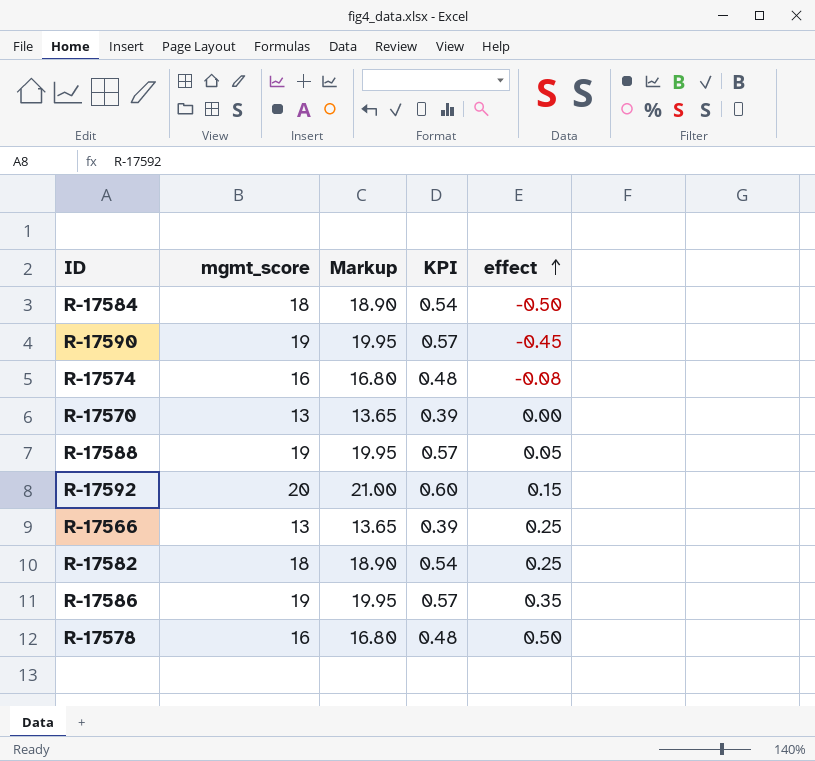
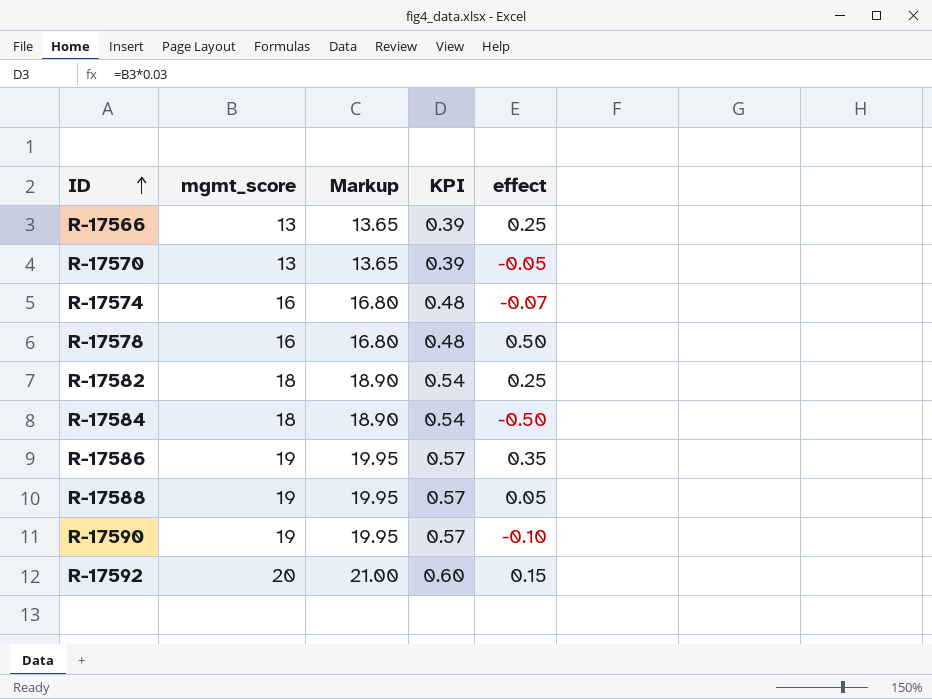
row order: effect ascending -> ID ascending
R-17570 | effect: 0.00 -> -0.05
R-17574 | effect: -0.08 -> -0.07
R-17590 | effect: -0.45 -> -0.10

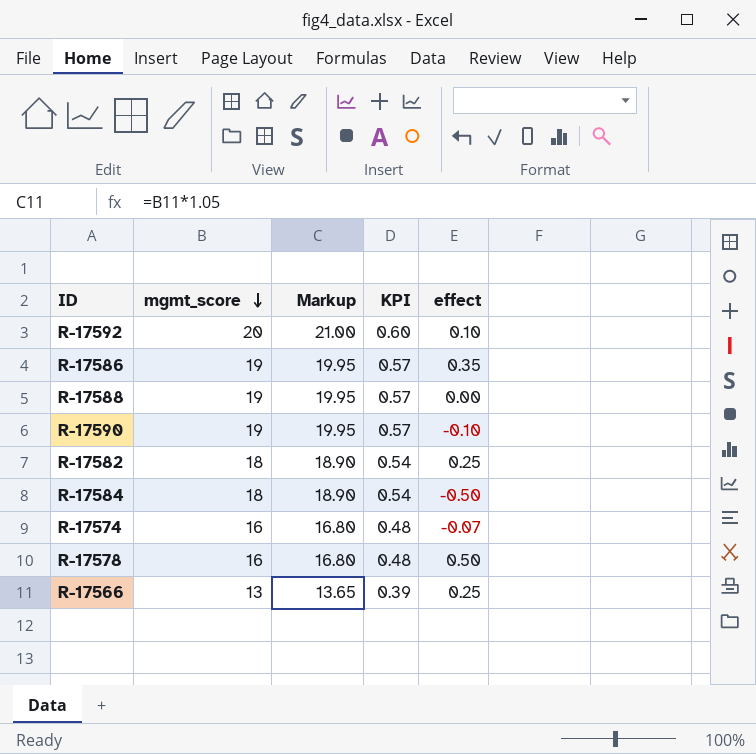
row order: ID ascending -> mgmt_score descending
row R-17570: 13 | 13.65 | 0.39 | -0.05 -> none
R-17592 | effect: 0.15 -> 0.10
R-17588 | effect: 0.05 -> 0.00

